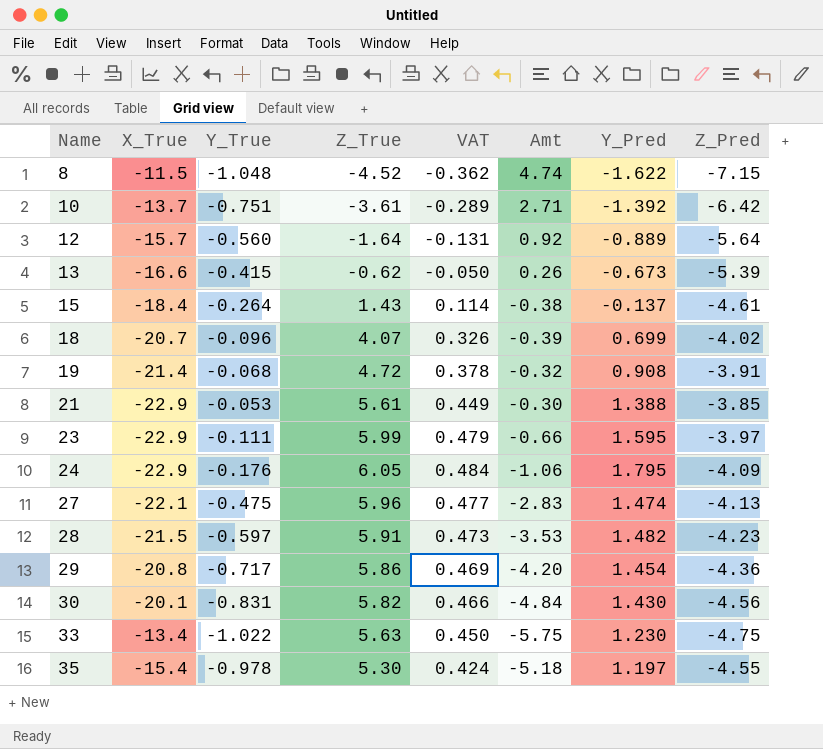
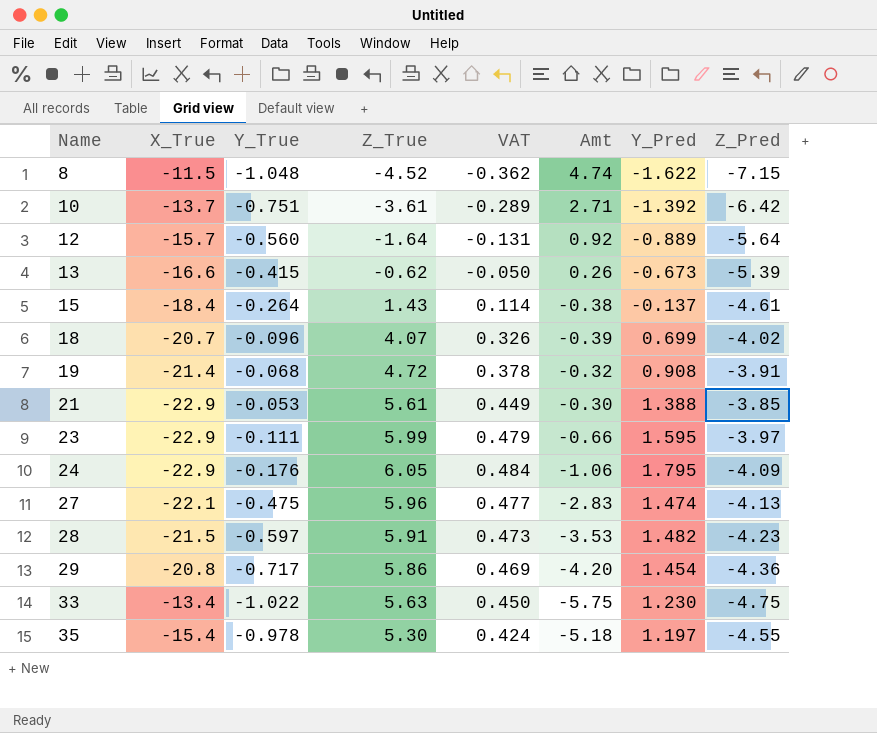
row 30: -20.1 | -0.831 | 5.82 | 0.466 | -4.84 | 1.430 | -4.56 -> none

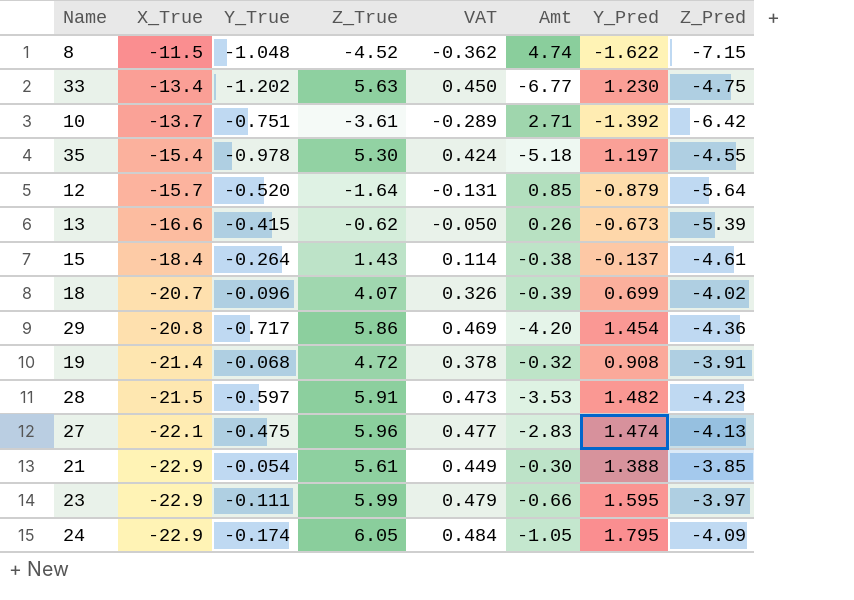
row order: Name ascending -> X_True descending
33 | Y_True: -1.022 -> -1.202
33 | Amt: -5.75 -> -6.77
12 | Y_True: -0.560 -> -0.520
12 | Amt: 0.92 -> 0.85
12 | Y_Pred: -0.889 -> -0.879
21 | Y_True: -0.053 -> -0.054
24 | Y_True: -0.176 -> -0.174
24 | Amt: -1.06 -> -1.05

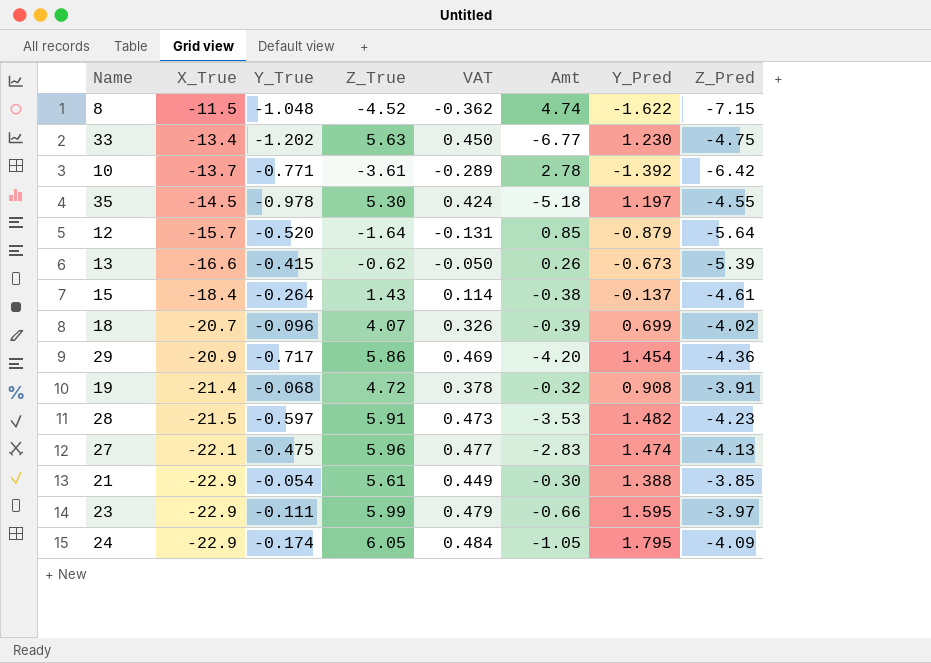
10 | Y_True: -0.751 -> -0.771
10 | Amt: 2.71 -> 2.78
35 | X_True: -15.4 -> -14.5
29 | X_True: -20.8 -> -20.9

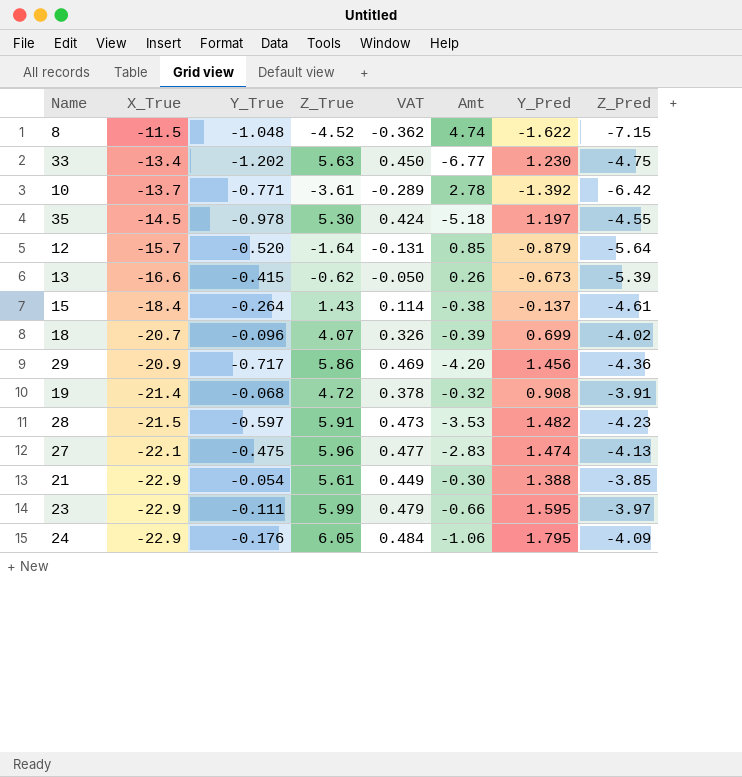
29 | Y_Pred: 1.454 -> 1.456
24 | Y_True: -0.174 -> -0.176
24 | Amt: -1.05 -> -1.06

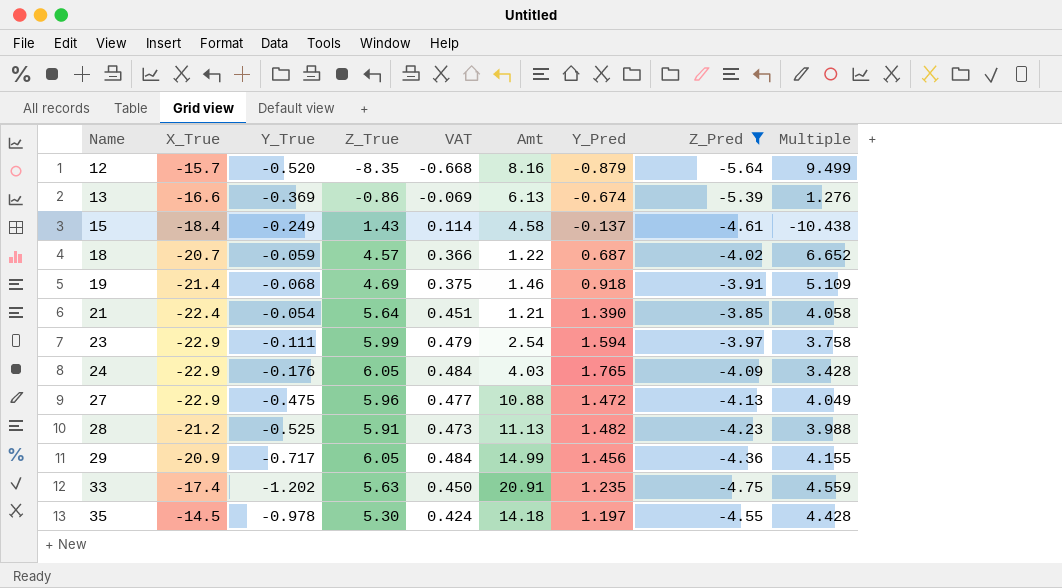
filter: none -> Z_Pred >= -5.64
row order: X_True descending -> Name ascending
column Amt | formula: [Y_True] * [Z_True] -> [X_True] * [Y_True]
column Multiple | formula: none -> [Z_True] / [Y_Pred]
12 | Z_True: -1.64 -> -8.35
12 | VAT: -0.131 -> -0.668
13 | Y_True: -0.415 -> -0.369
13 | Z_True: -0.62 -> -0.86
13 | VAT: -0.050 -> -0.069
13 | Y_Pred: -0.673 -> -0.674
15 | Y_True: -0.264 -> -0.249
18 | Y_True: -0.096 -> -0.059
18 | Z_True: 4.07 -> 4.57
18 | VAT: 0.326 -> 0.366
18 | Y_Pred: 0.699 -> 0.687
19 | Z_True: 4.72 -> 4.69
19 | VAT: 0.378 -> 0.375
19 | Y_Pred: 0.908 -> 0.918
21 | X_True: -22.9 -> -22.4
21 | Z_True: 5.61 -> 5.64
21 | VAT: 0.449 -> 0.451
21 | Y_Pred: 1.388 -> 1.390
23 | Y_Pred: 1.595 -> 1.594
24 | Y_Pred: 1.795 -> 1.765
27 | X_True: -22.1 -> -22.9
27 | Y_Pred: 1.474 -> 1.472
28 | X_True: -21.5 -> -21.2
28 | Y_True: -0.597 -> -0.525
29 | Z_True: 5.86 -> 6.05
29 | VAT: 0.469 -> 0.484
33 | X_True: -13.4 -> -17.4
33 | Y_Pred: 1.230 -> 1.235

